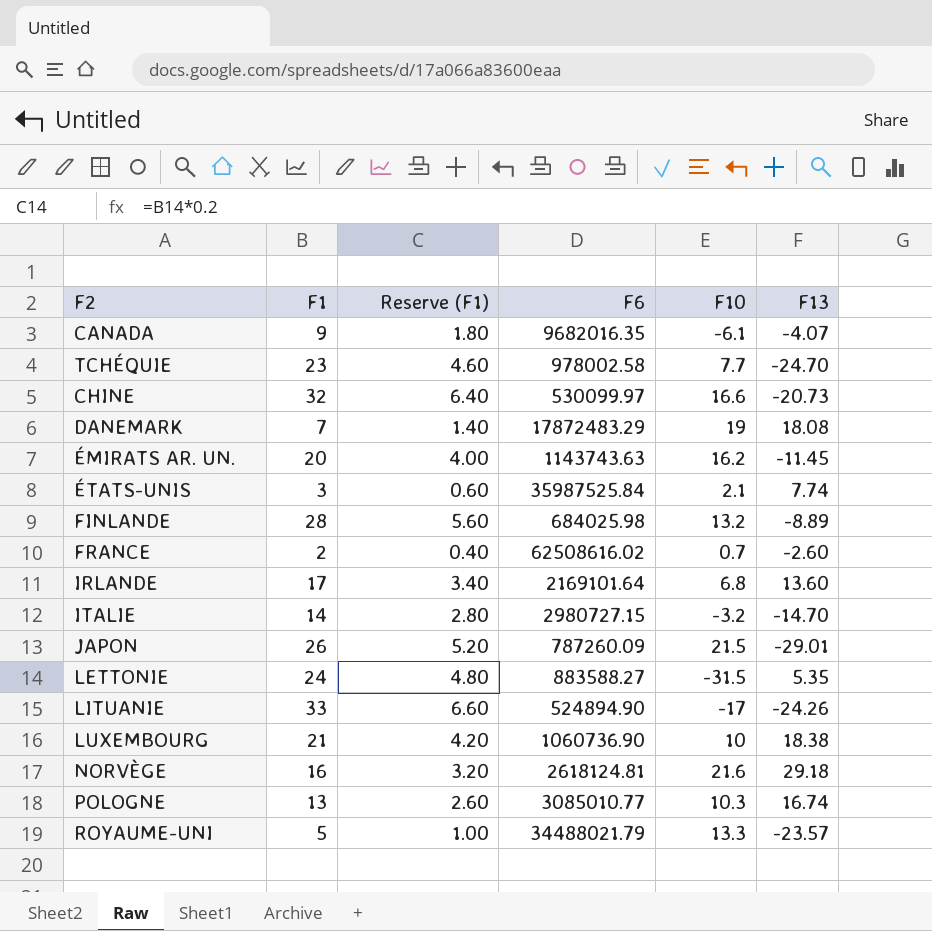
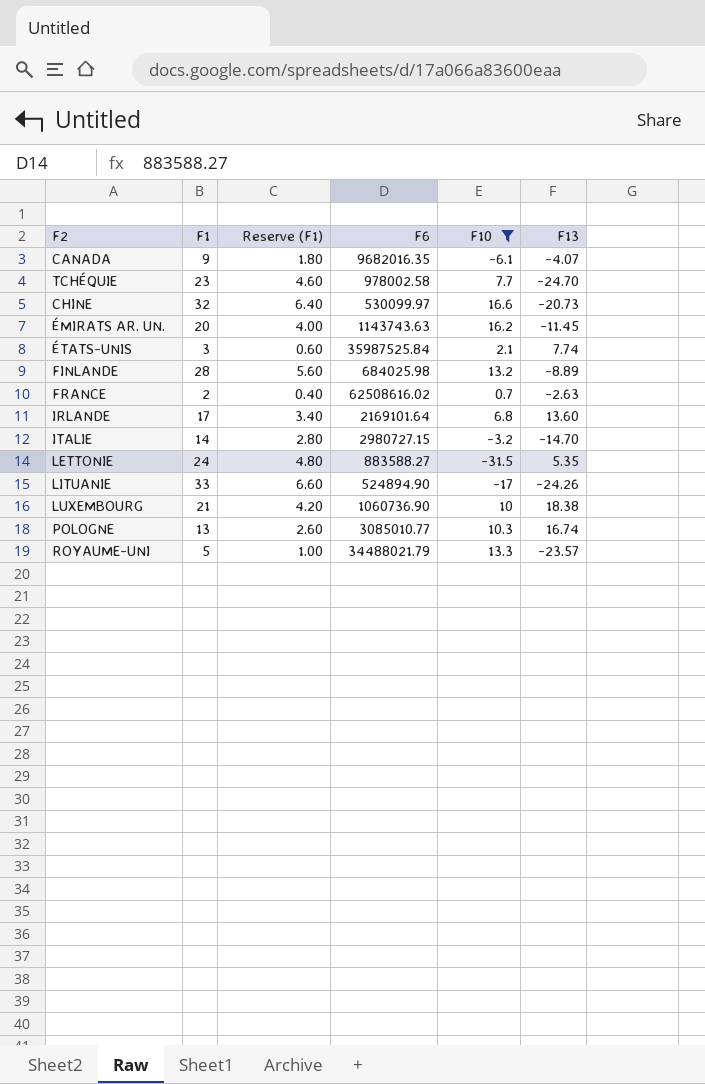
filter: none -> F10 <= 16.6
FRANCE | F13: -2.60 -> -2.63

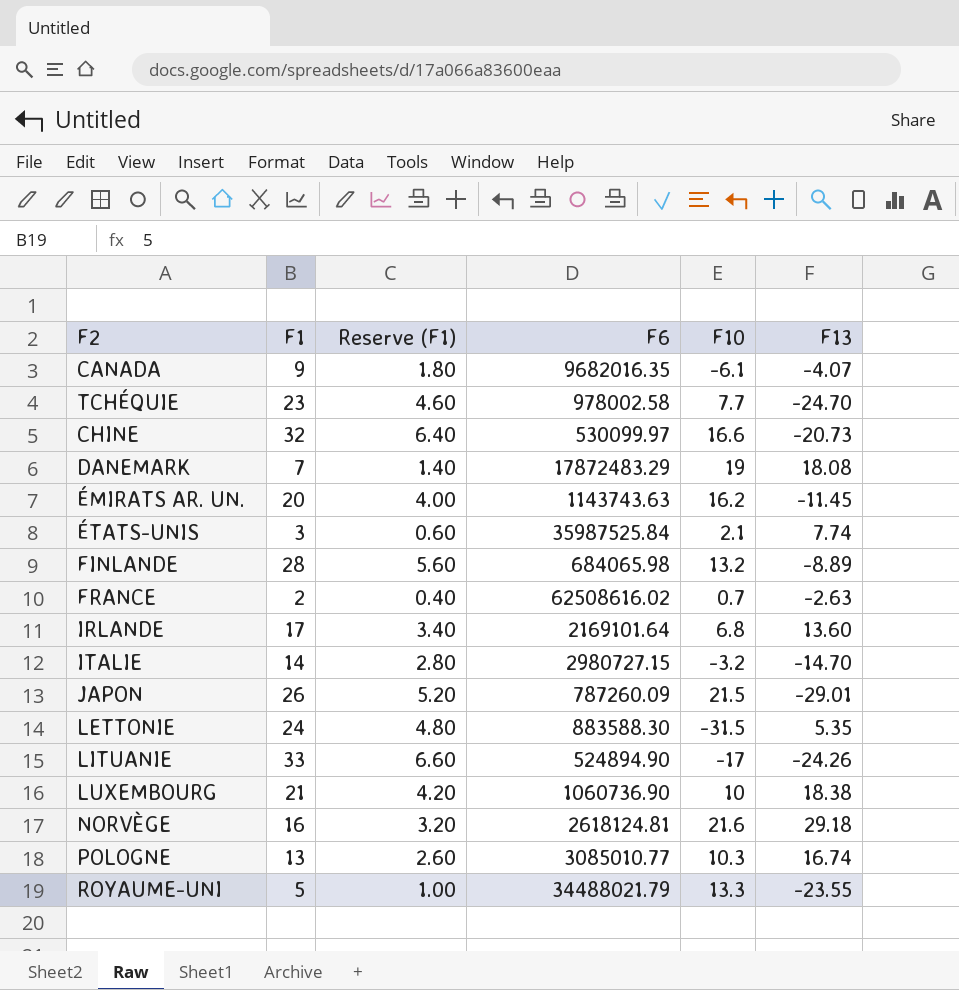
filter: F10 <= 16.6 -> none
FINLANDE | F6: 684025.98 -> 684065.98
LETTONIE | F6: 883588.27 -> 883588.30
ROYAUME-UNI | F13: -23.57 -> -23.55

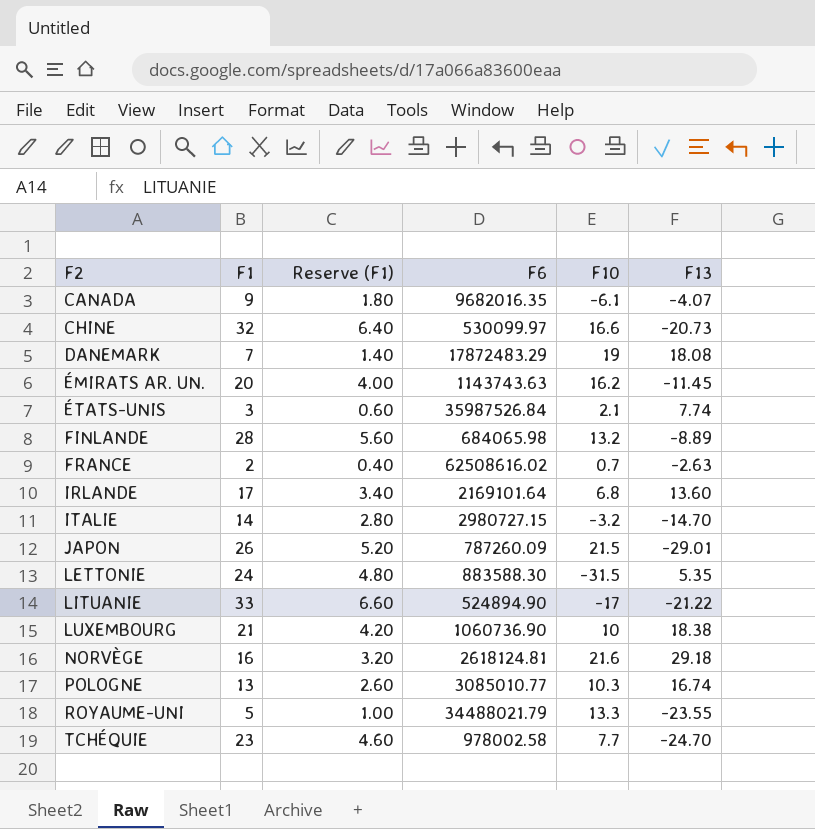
row order: none -> F2 ascending
ÉTATS-UNIS | F6: 35987525.84 -> 35987526.84
LITUANIE | F13: -24.26 -> -21.22

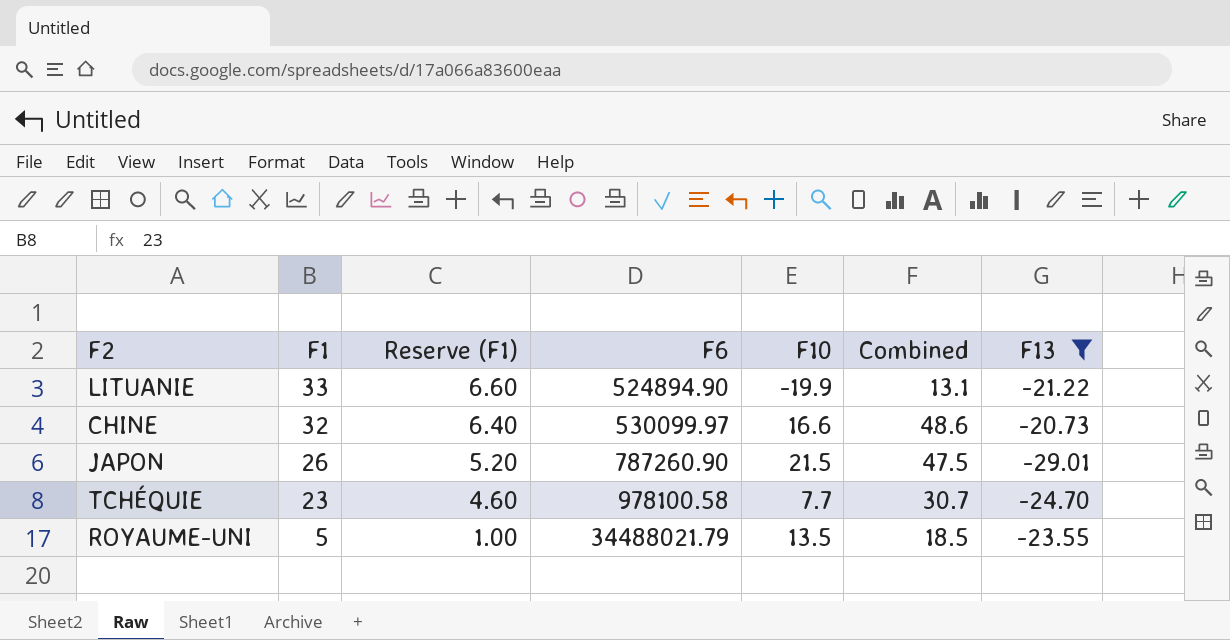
filter: none -> F13 <= -20.73
row order: F2 ascending -> F1 descending
column Combined | formula: none -> [F1] + [F10]
LITUANIE | F10: -17 -> -19.9
JAPON | F6: 787260.09 -> 787260.90
TCHÉQUIE | F6: 978002.58 -> 978100.58
ROYAUME-UNI | F10: 13.3 -> 13.5

